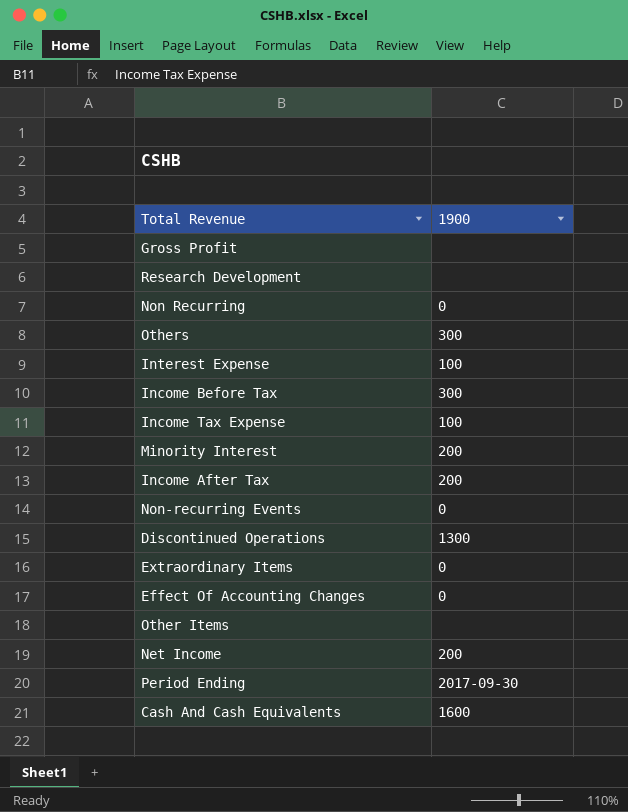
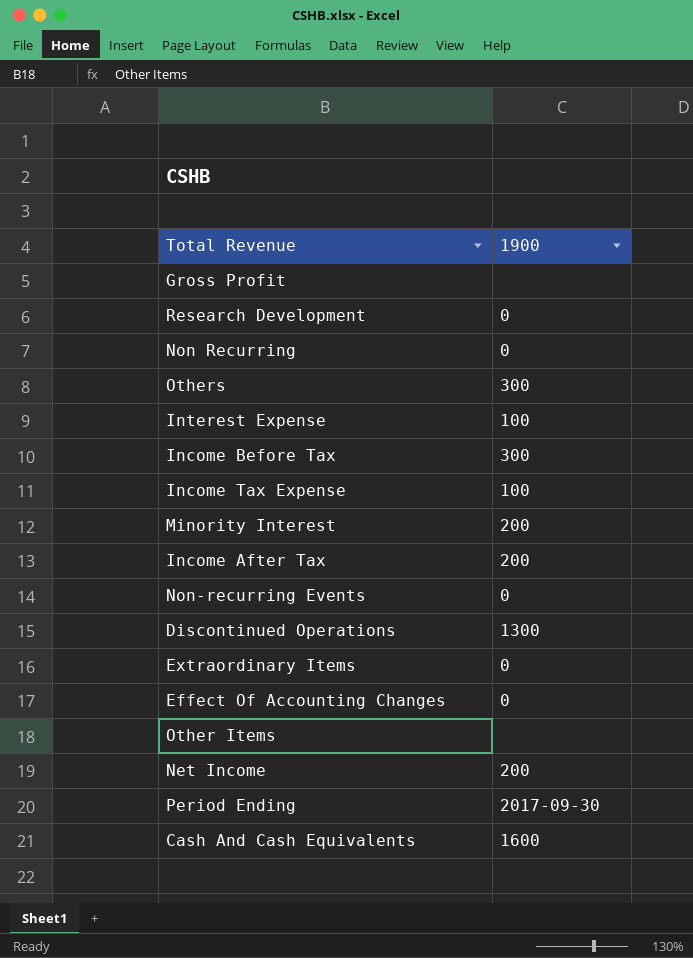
Research Development | 1900: none -> 0

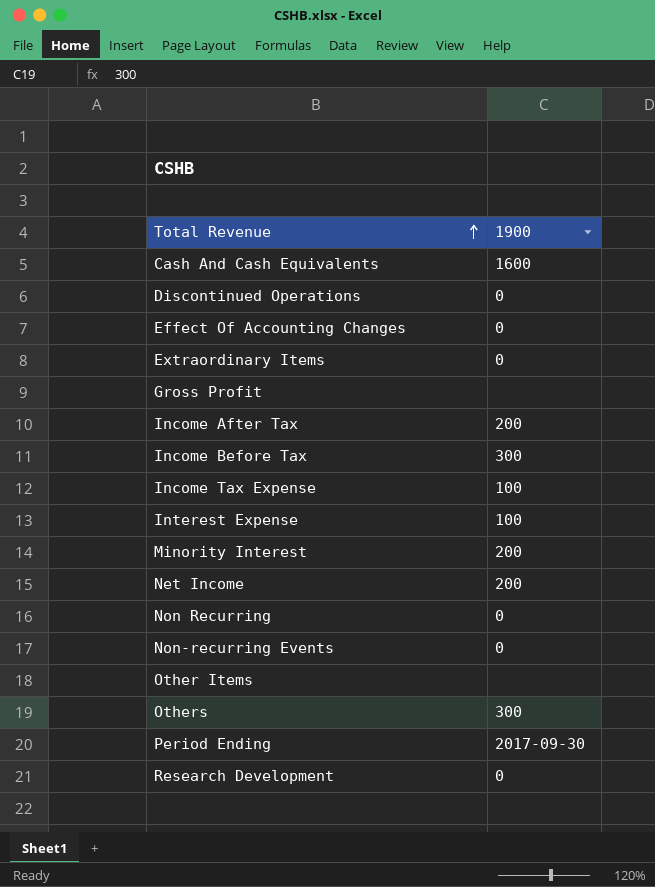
row order: none -> Total Revenue ascending
Discontinued Operations | 1900: 1300 -> 0

